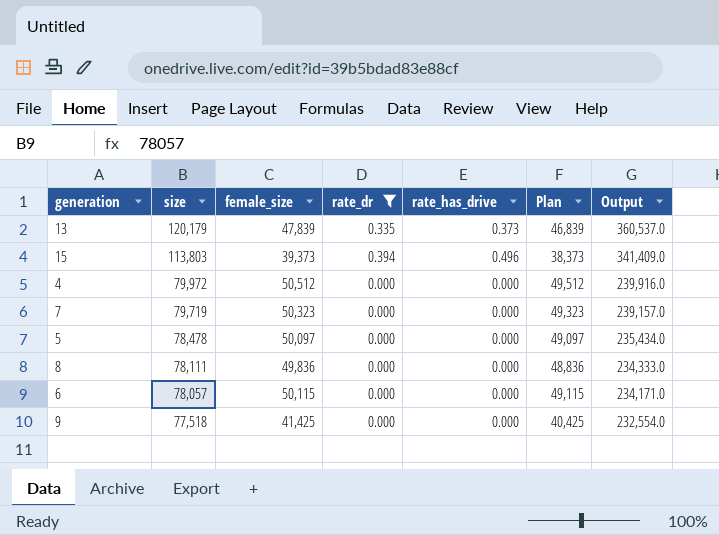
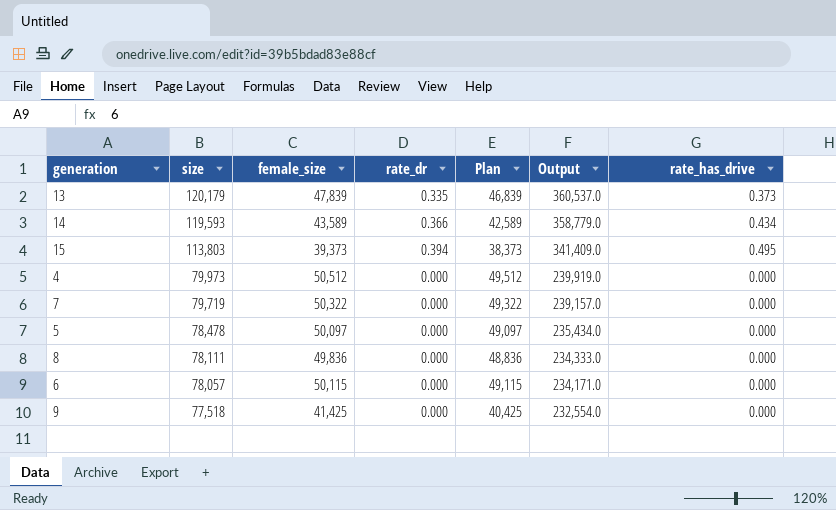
filter: rate_dr != 0.366 -> none
column rate_has_drive | position: 5 -> 7
15 | rate_has_drive: 0.496 -> 0.495
4 | size: 79,972 -> 79,973
4 | Output: 239,916.0 -> 239,919.0
7 | female_size: 50,323 -> 50,322
7 | Plan: 49,323 -> 49,322

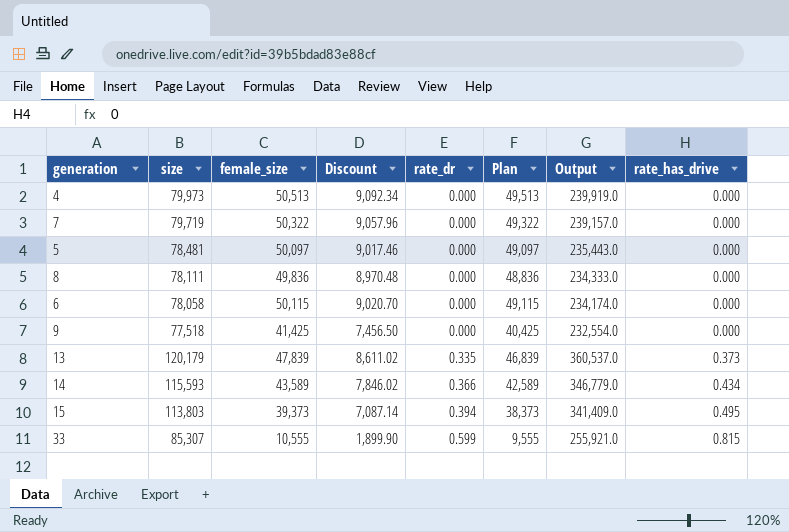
row order: size descending -> rate_dr ascending
column Discount | formula: none -> [female_size] * 0.18
4 | female_size: 50,512 -> 50,513
4 | Plan: 49,512 -> 49,513
5 | size: 78,478 -> 78,481
5 | Output: 235,434.0 -> 235,443.0
6 | size: 78,057 -> 78,058
6 | Output: 234,171.0 -> 234,174.0
14 | size: 119,593 -> 115,593
14 | Output: 358,779.0 -> 346,779.0
row 33: none -> 85,307 | 10,555 | 1,899.90 | 0.599 | 9,555 | 255,921.0 | 0.815

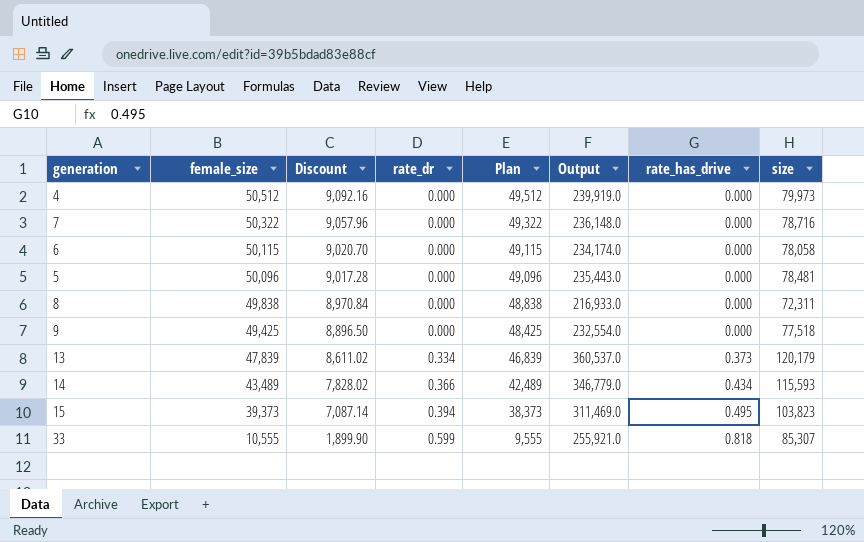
row order: rate_dr ascending -> female_size descending
column size | position: 2 -> 8
4 | female_size: 50,513 -> 50,512
4 | Discount: 9,092.34 -> 9,092.16
4 | Plan: 49,513 -> 49,512
7 | Output: 239,157.0 -> 236,148.0
7 | size: 79,719 -> 78,716
5 | female_size: 50,097 -> 50,096
5 | Discount: 9,017.46 -> 9,017.28
5 | Plan: 49,097 -> 49,096
8 | female_size: 49,836 -> 49,838
8 | Discount: 8,970.48 -> 8,970.84
8 | Plan: 48,836 -> 48,838
8 | Output: 234,333.0 -> 216,933.0
8 | size: 78,111 -> 72,311
9 | female_size: 41,425 -> 49,425
9 | Discount: 7,456.50 -> 8,896.50
9 | Plan: 40,425 -> 48,425
13 | rate_dr: 0.335 -> 0.334
14 | female_size: 43,589 -> 43,489
14 | Discount: 7,846.02 -> 7,828.02
14 | Plan: 42,589 -> 42,489
15 | Output: 341,409.0 -> 311,469.0
15 | size: 113,803 -> 103,823
33 | rate_has_drive: 0.815 -> 0.818

